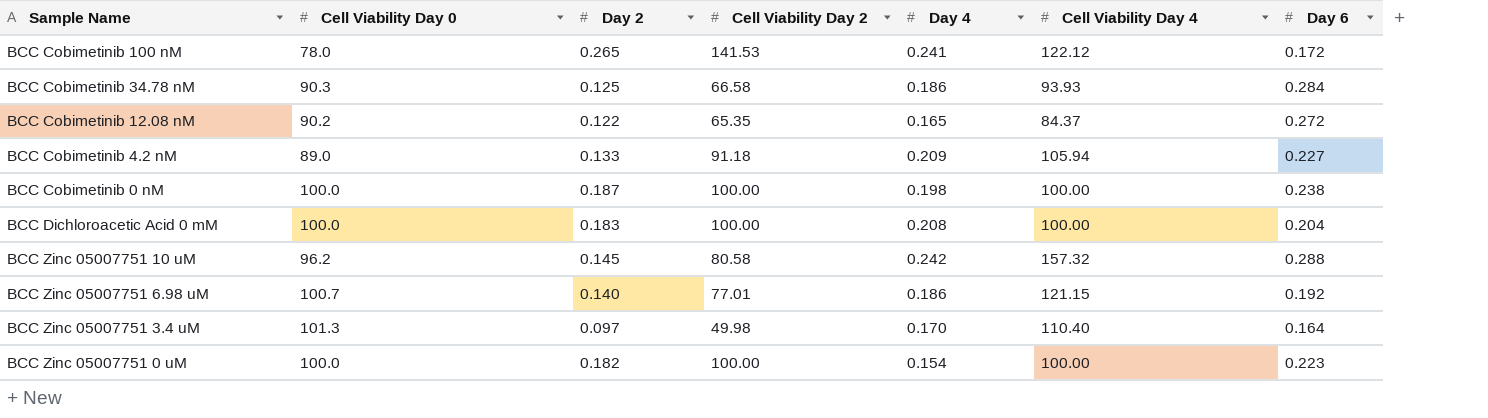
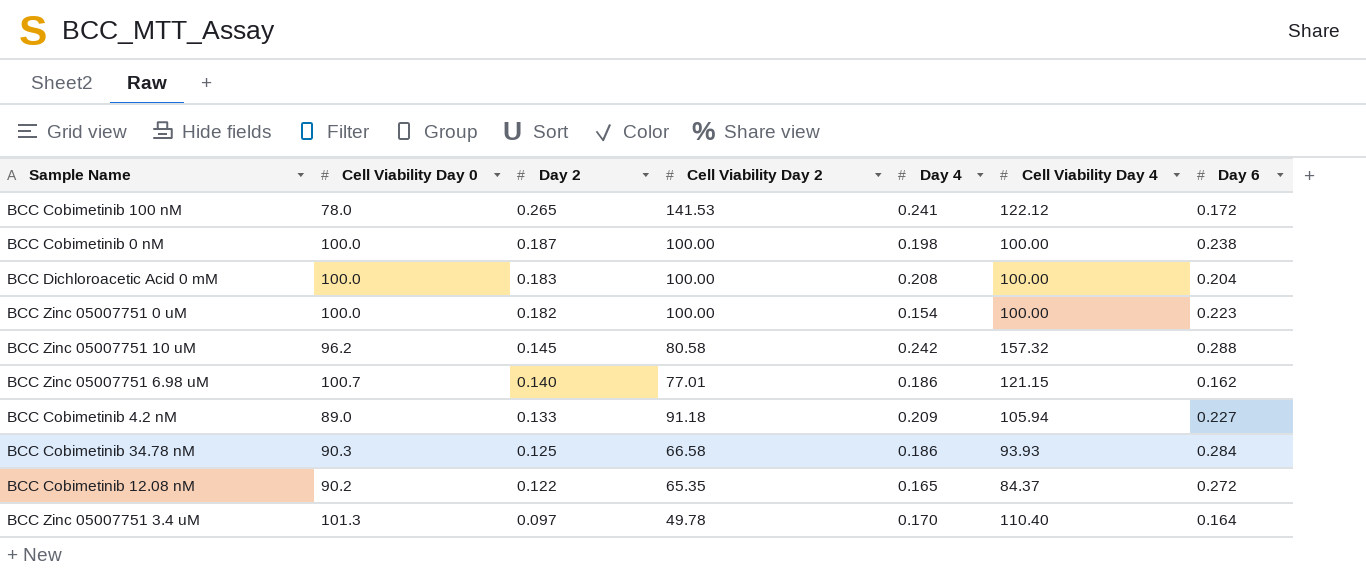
row order: none -> Day 2 descending
BCC Zinc 05007751 6.98 uM | Day 6: 0.192 -> 0.162
BCC Zinc 05007751 3.4 uM | Cell Viability Day 2: 49.98 -> 49.78

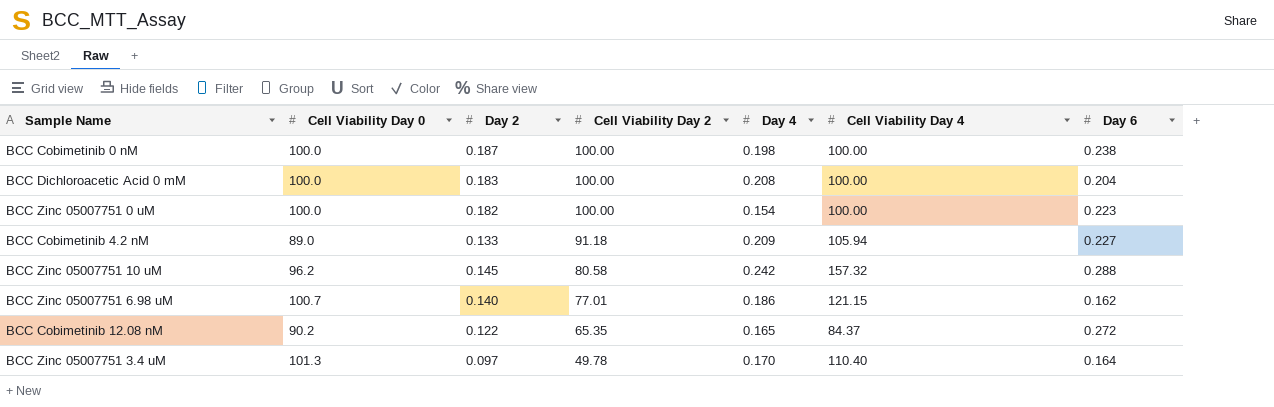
row order: Day 2 descending -> Cell Viability Day 2 descending
row BCC Cobimetinib 100 nM: 78.0 | 0.265 | 141.53 | 0.241 | 122.12 | 0.172 -> none
row BCC Cobimetinib 34.78 nM: 90.3 | 0.125 | 66.58 | 0.186 | 93.93 | 0.284 -> none

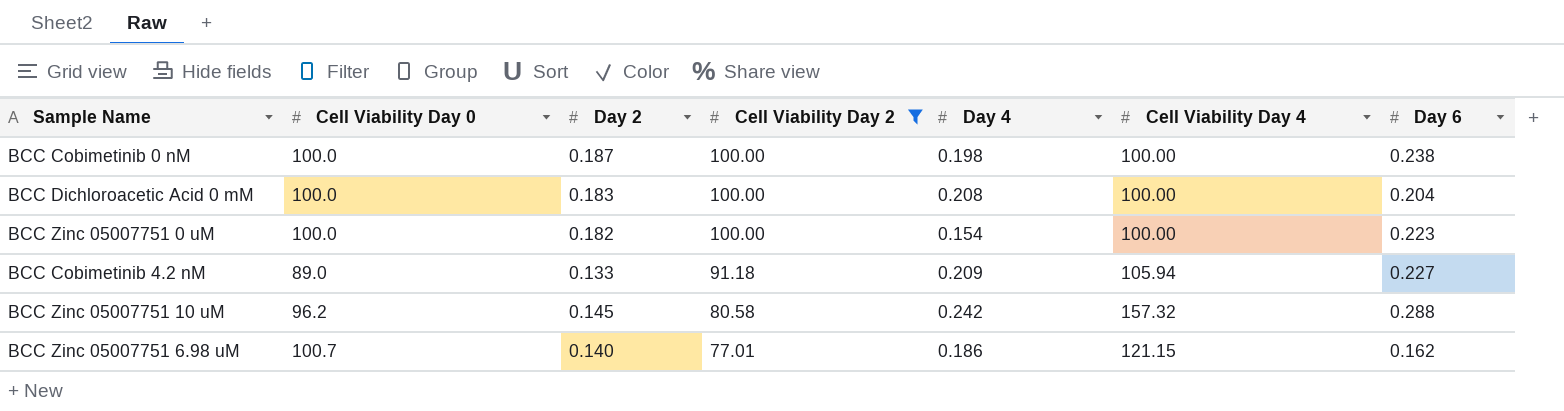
filter: none -> Cell Viability Day 2 >= 77.01

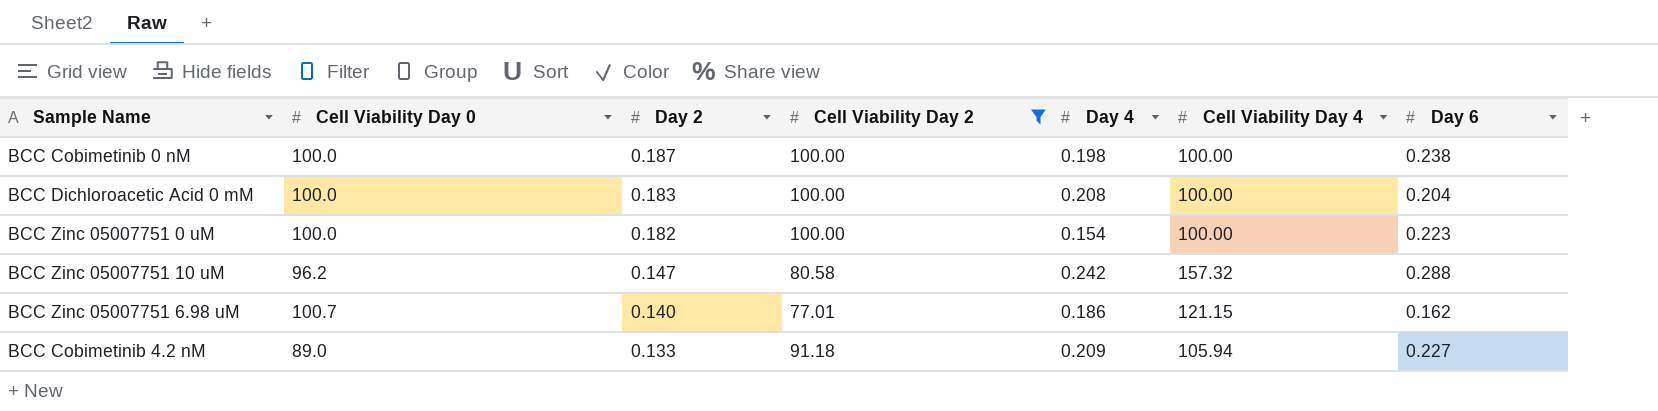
row order: Cell Viability Day 2 descending -> Day 2 descending
BCC Zinc 05007751 10 uM | Day 2: 0.145 -> 0.147

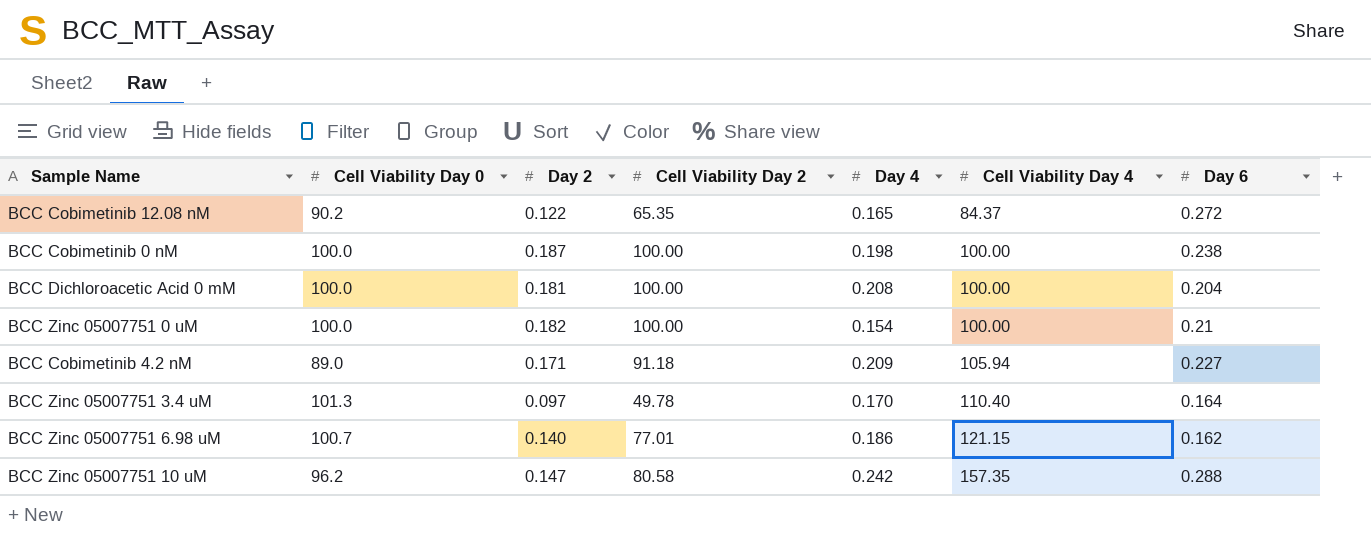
filter: Cell Viability Day 2 >= 77.01 -> none
row order: Day 2 descending -> Cell Viability Day 4 ascending
BCC Dichloroacetic Acid 0 mM | Day 2: 0.183 -> 0.181
BCC Zinc 05007751 0 uM | Day 6: 0.223 -> 0.21
BCC Cobimetinib 4.2 nM | Day 2: 0.133 -> 0.171
BCC Zinc 05007751 10 uM | Cell Viability Day 4: 157.32 -> 157.35

